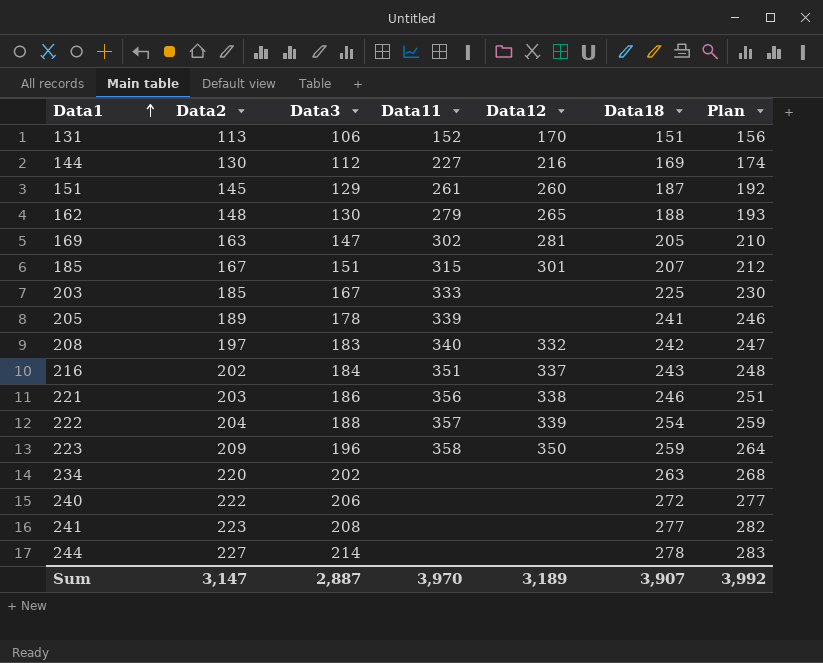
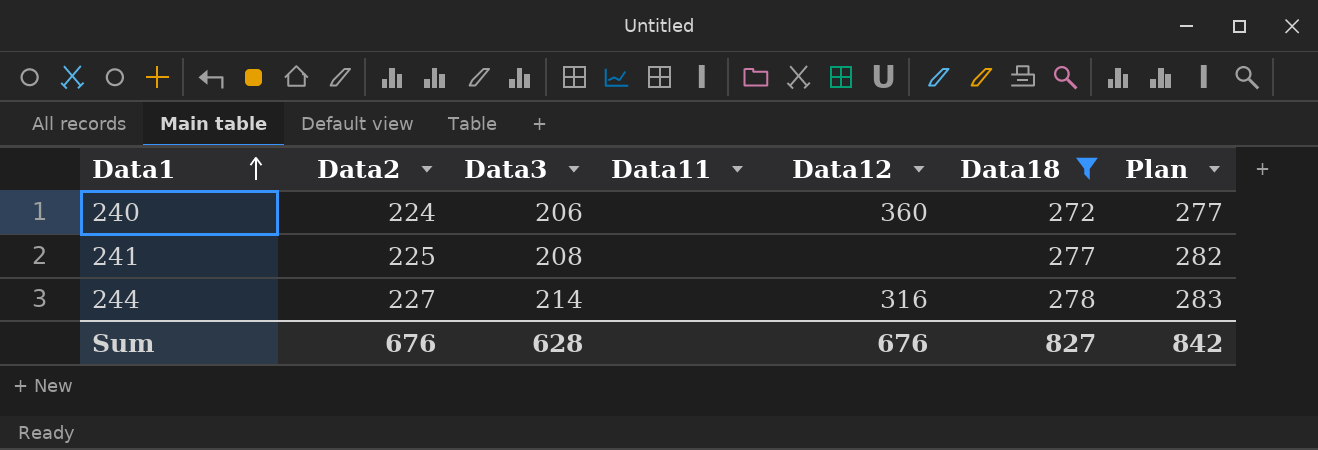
filter: none -> Data18 >= 272
240 | Data2: 222 -> 224
240 | Data12: none -> 360
241 | Data2: 223 -> 225
244 | Data12: none -> 316
Sum | Data2: 3,147 -> 676
Sum | Data3: 2,887 -> 628
Sum | Data11: 3,970 -> none
Sum | Data12: 3,189 -> 676
Sum | Data18: 3,907 -> 827
Sum | Plan: 3,992 -> 842

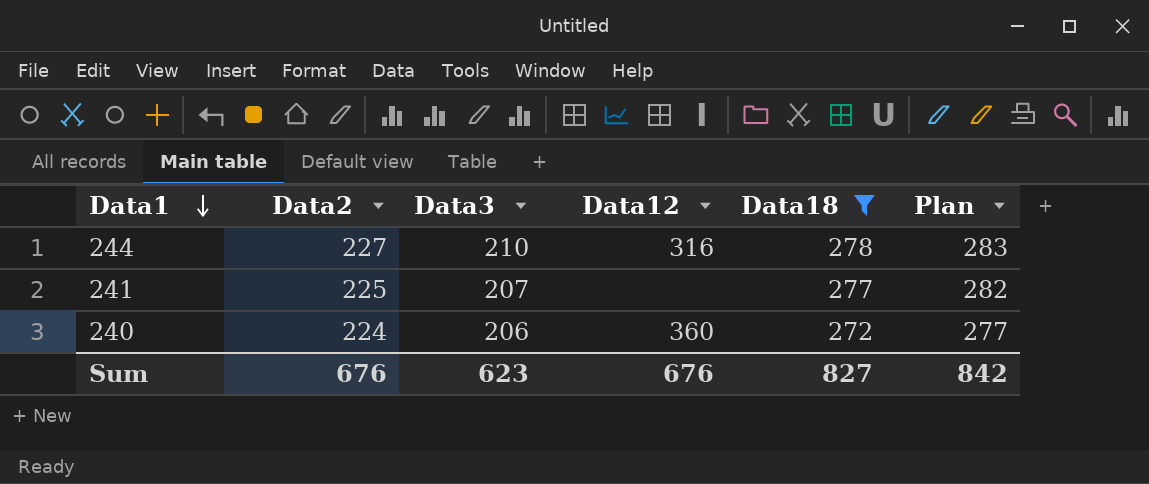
row order: Data1 ascending -> Data1 descending
column Data11 | position: 4 -> none
244 | Data3: 214 -> 210
241 | Data3: 208 -> 207
Sum | Data3: 628 -> 623

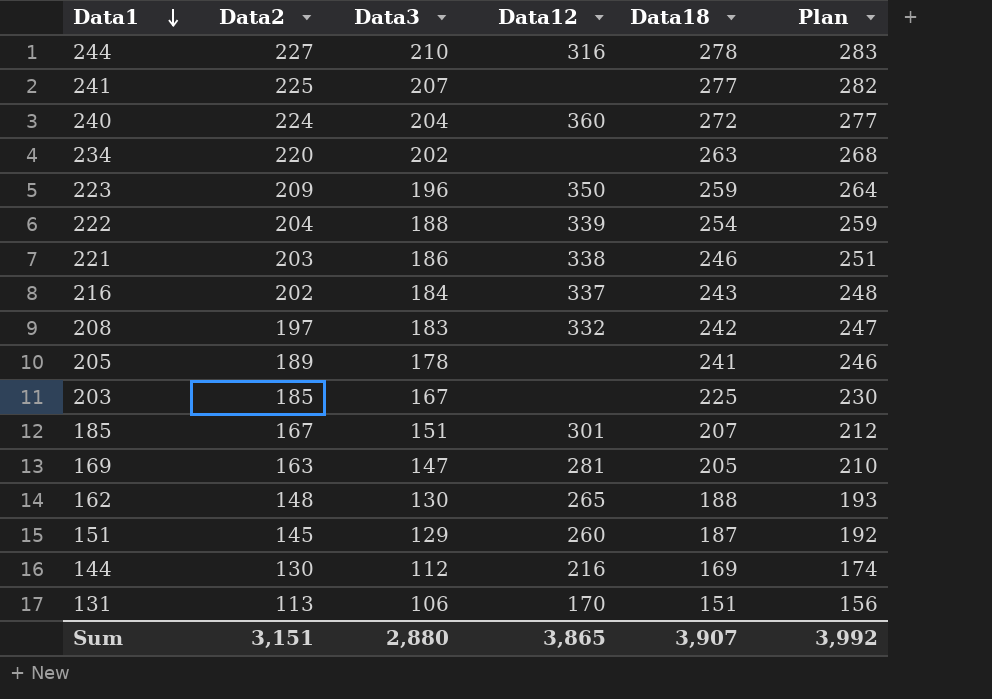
filter: Data18 >= 272 -> none
240 | Data3: 206 -> 204
Sum | Data2: 676 -> 3,151
Sum | Data3: 623 -> 2,880
Sum | Data12: 676 -> 3,865
Sum | Data18: 827 -> 3,907
Sum | Plan: 842 -> 3,992

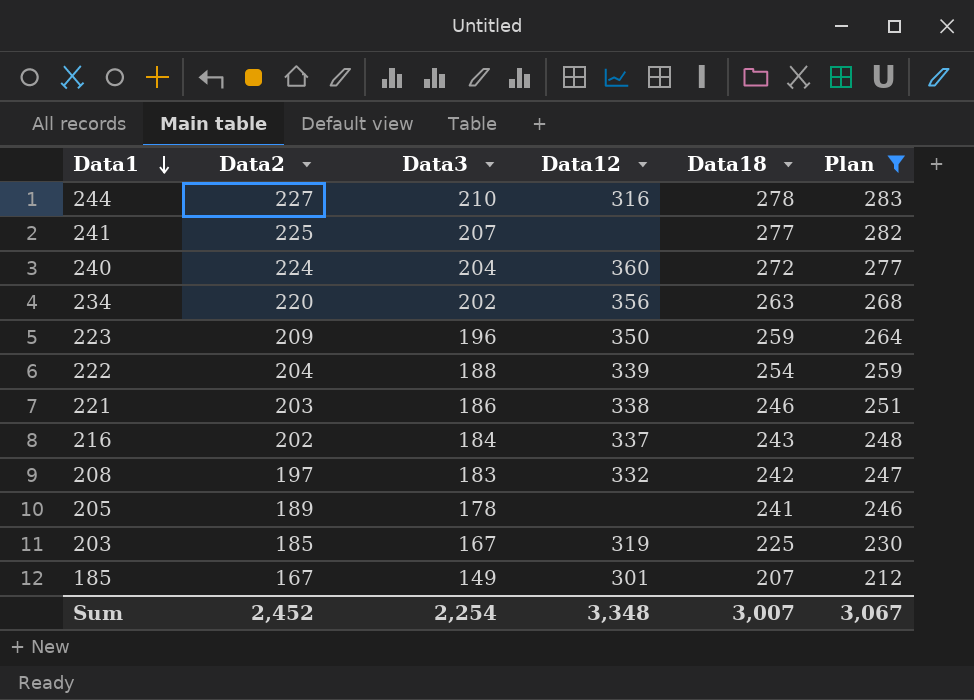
filter: none -> Plan >= 212
234 | Data12: none -> 356
203 | Data12: none -> 319
185 | Data3: 151 -> 149
Sum | Data2: 3,151 -> 2,452
Sum | Data3: 2,880 -> 2,254
Sum | Data12: 3,865 -> 3,348
Sum | Data18: 3,907 -> 3,007
Sum | Plan: 3,992 -> 3,067

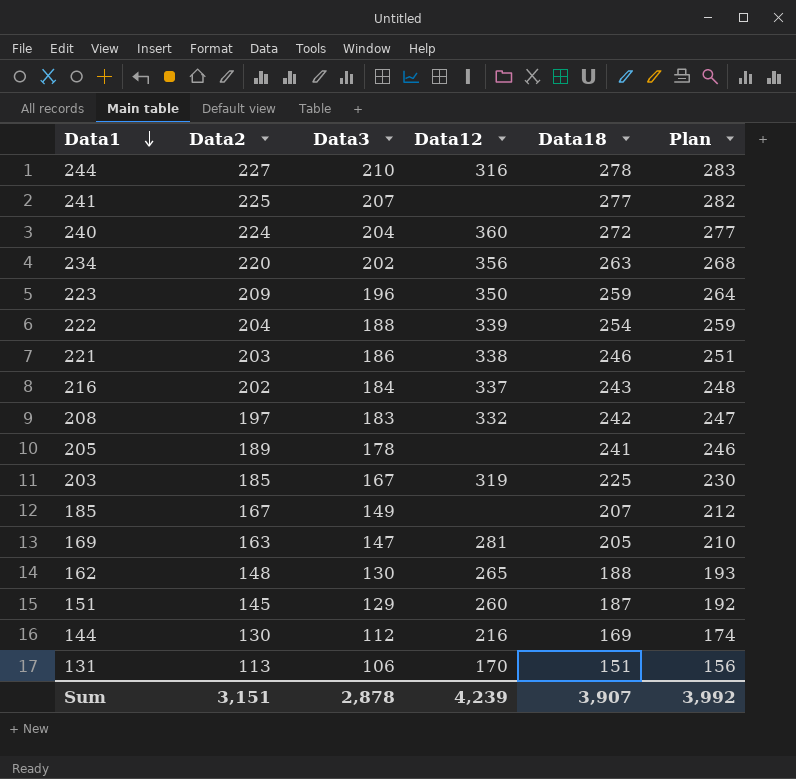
filter: Plan >= 212 -> none
185 | Data12: 301 -> none
Sum | Data2: 2,452 -> 3,151
Sum | Data3: 2,254 -> 2,878
Sum | Data12: 3,348 -> 4,239
Sum | Data18: 3,007 -> 3,907
Sum | Plan: 3,067 -> 3,992

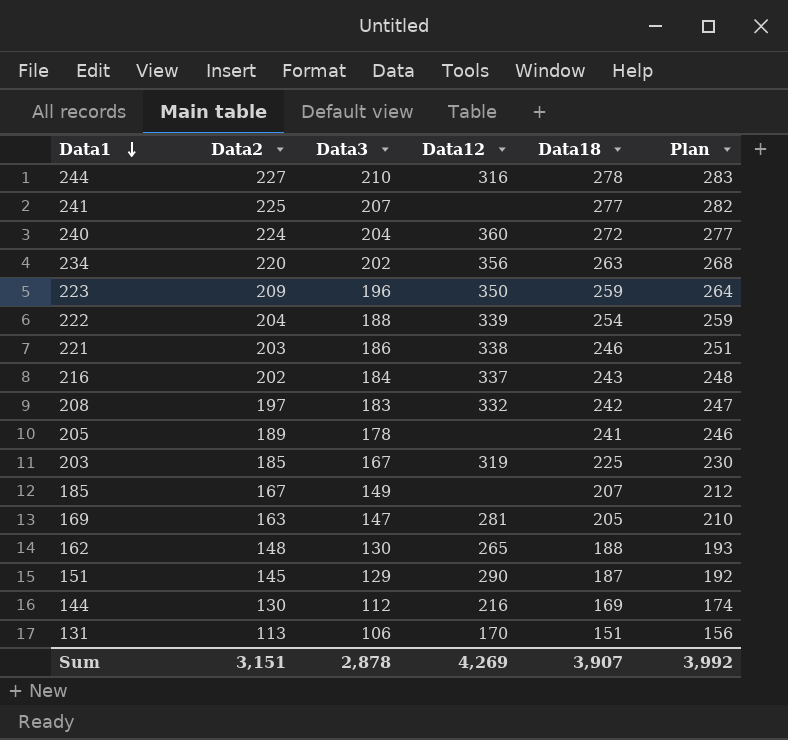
151 | Data12: 260 -> 290
Sum | Data12: 4,239 -> 4,269

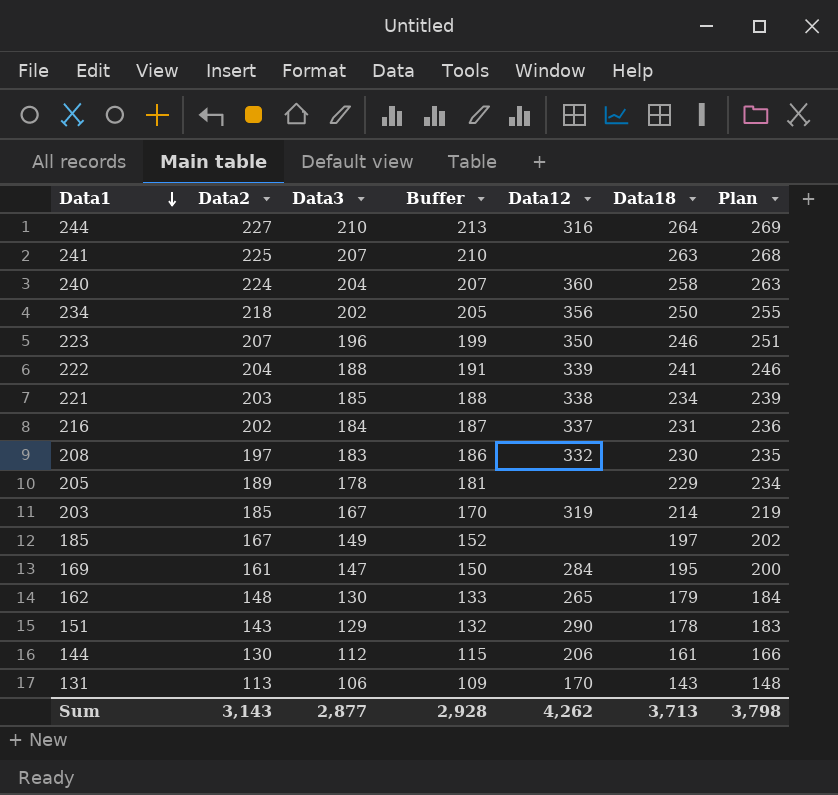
column Buffer | formula: none -> [Data3] + 3
244 | Data18: 278 -> 264
244 | Plan: 283 -> 269
241 | Data18: 277 -> 263
241 | Plan: 282 -> 268
240 | Data18: 272 -> 258
240 | Plan: 277 -> 263
234 | Data2: 220 -> 218
234 | Data18: 263 -> 250
234 | Plan: 268 -> 255
223 | Data2: 209 -> 207
223 | Data18: 259 -> 246
223 | Plan: 264 -> 251
222 | Data18: 254 -> 241
222 | Plan: 259 -> 246
221 | Data3: 186 -> 185
221 | Data18: 246 -> 234
221 | Plan: 251 -> 239
216 | Data18: 243 -> 231
216 | Plan: 248 -> 236
208 | Data18: 242 -> 230
208 | Plan: 247 -> 235
205 | Data18: 241 -> 229
205 | Plan: 246 -> 234
203 | Data18: 225 -> 214
203 | Plan: 230 -> 219
185 | Data18: 207 -> 197
185 | Plan: 212 -> 202
169 | Data2: 163 -> 161
169 | Data12: 281 -> 284
169 | Data18: 205 -> 195
169 | Plan: 210 -> 200
162 | Data18: 188 -> 179
162 | Plan: 193 -> 184
151 | Data2: 145 -> 143
151 | Data18: 187 -> 178
151 | Plan: 192 -> 183
144 | Data12: 216 -> 206
144 | Data18: 169 -> 161
144 | Plan: 174 -> 166
131 | Data18: 151 -> 143
131 | Plan: 156 -> 148
Sum | Data2: 3,151 -> 3,143
Sum | Data3: 2,878 -> 2,877
Sum | Data12: 4,269 -> 4,262
Sum | Data18: 3,907 -> 3,713
Sum | Plan: 3,992 -> 3,798

